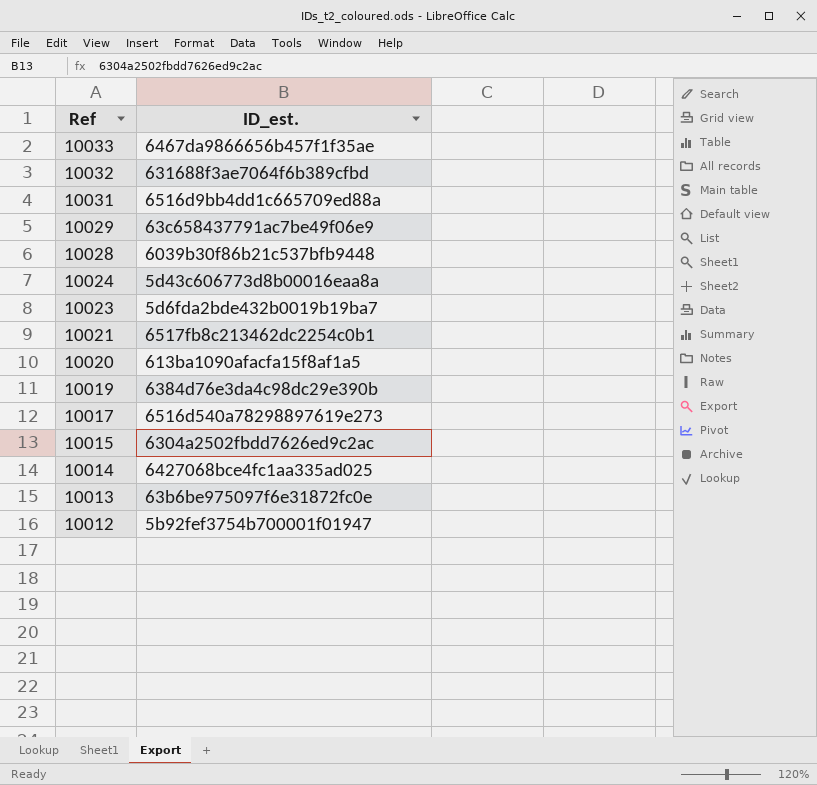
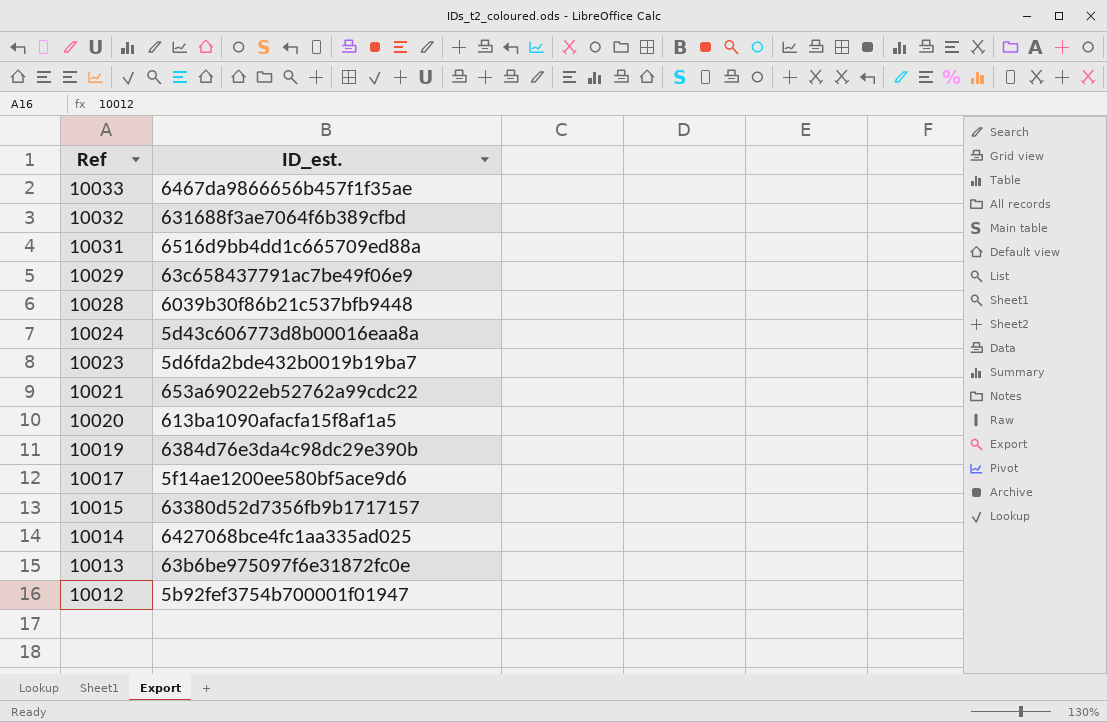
10021 | ID_est.: 6517fb8c213462dc2254c0b1 -> 653a69022eb52762a99cdc22
10017 | ID_est.: 6516d540a78298897619e273 -> 5f14ae1200ee580bf5ace9d6
10015 | ID_est.: 6304a2502fbdd7626ed9c2ac -> 63380d52d7356fb9b1717157

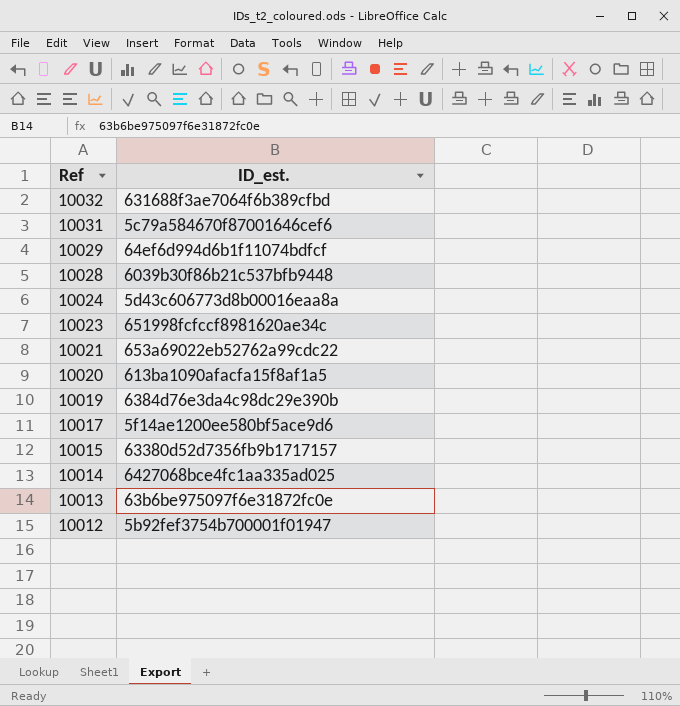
row 10033: 6467da9866656b457f1f35ae -> none
10031 | ID_est.: 6516d9bb4dd1c665709ed88a -> 5c79a584670f87001646cef6
10029 | ID_est.: 63c658437791ac7be49f06e9 -> 64ef6d994d6b1f11074bdfcf
10023 | ID_est.: 5d6fda2bde432b0019b19ba7 -> 651998fcfccf8981620ae34c

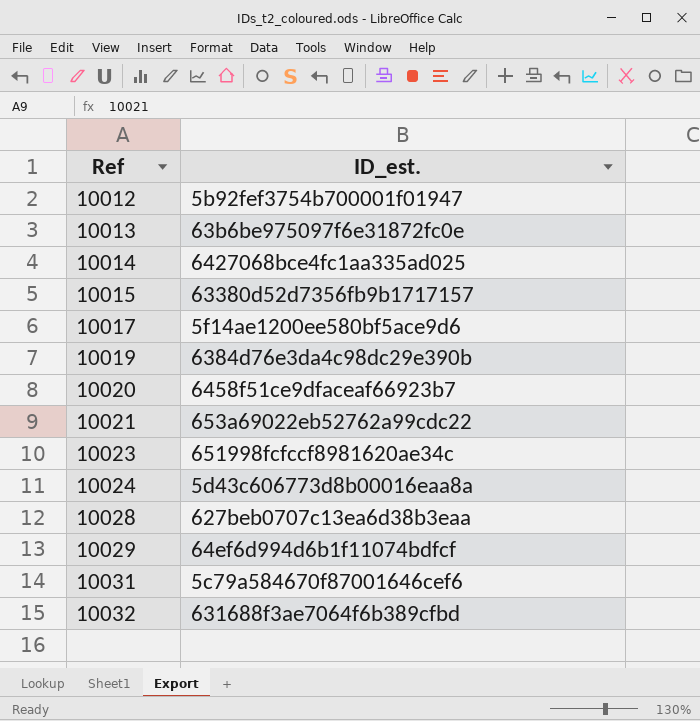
row order: Ref descending -> Ref ascending
10020 | ID_est.: 613ba1090afacfa15f8af1a5 -> 6458f51ce9dfaceaf66923b7
10028 | ID_est.: 6039b30f86b21c537bfb9448 -> 627beb0707c13ea6d38b3eaa

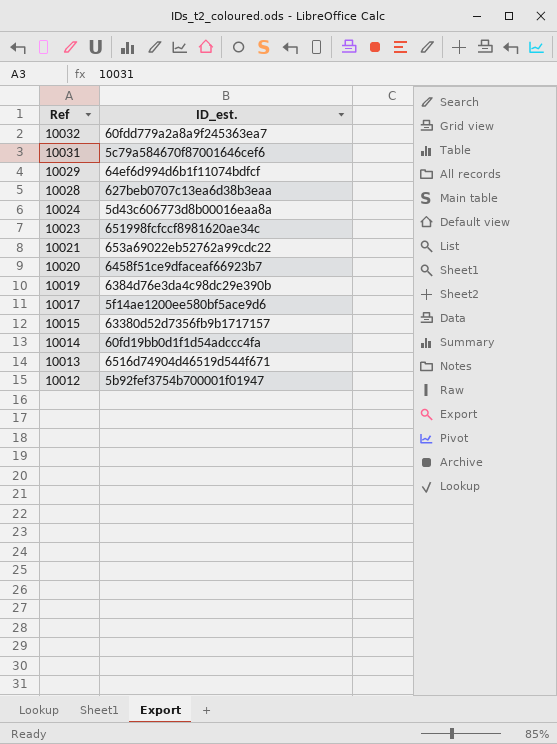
row order: Ref ascending -> Ref descending
10032 | ID_est.: 631688f3ae7064f6b389cfbd -> 60fdd779a2a8a9f245363ea7
10014 | ID_est.: 6427068bce4fc1aa335ad025 -> 60fd19bb0d1f1d54adccc4fa
10013 | ID_est.: 63b6be975097f6e31872fc0e -> 6516d74904d46519d544f671

